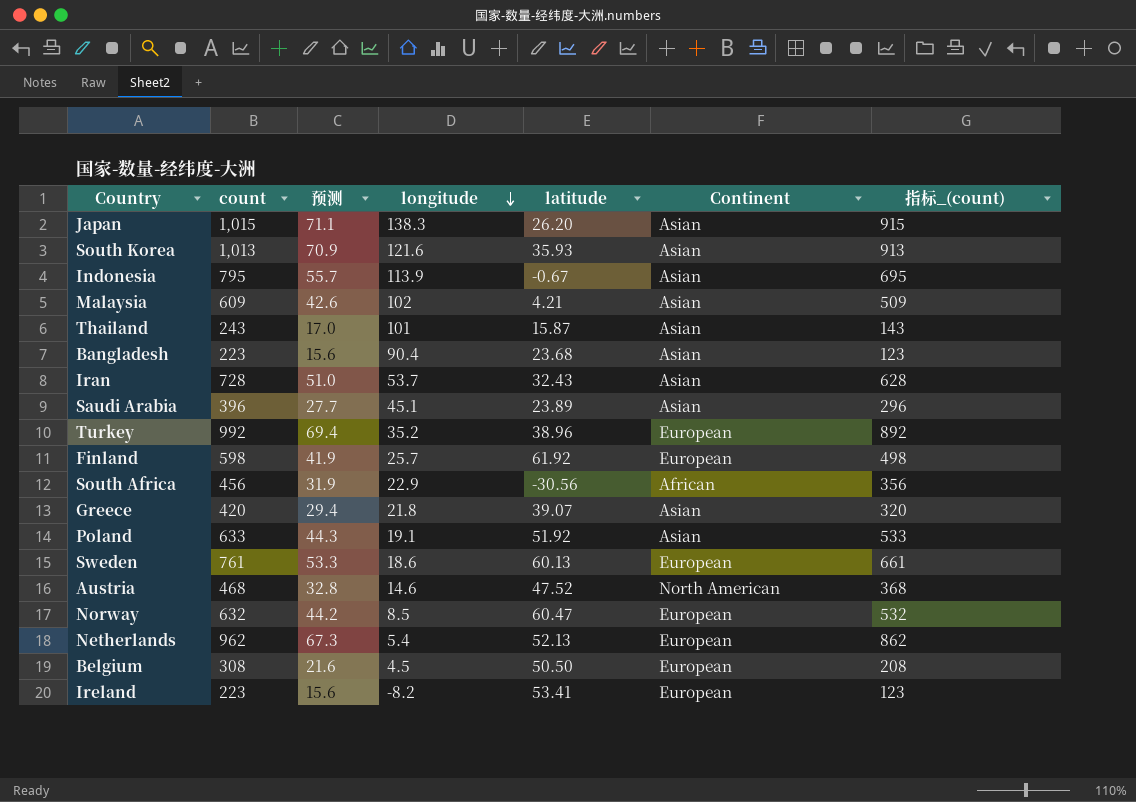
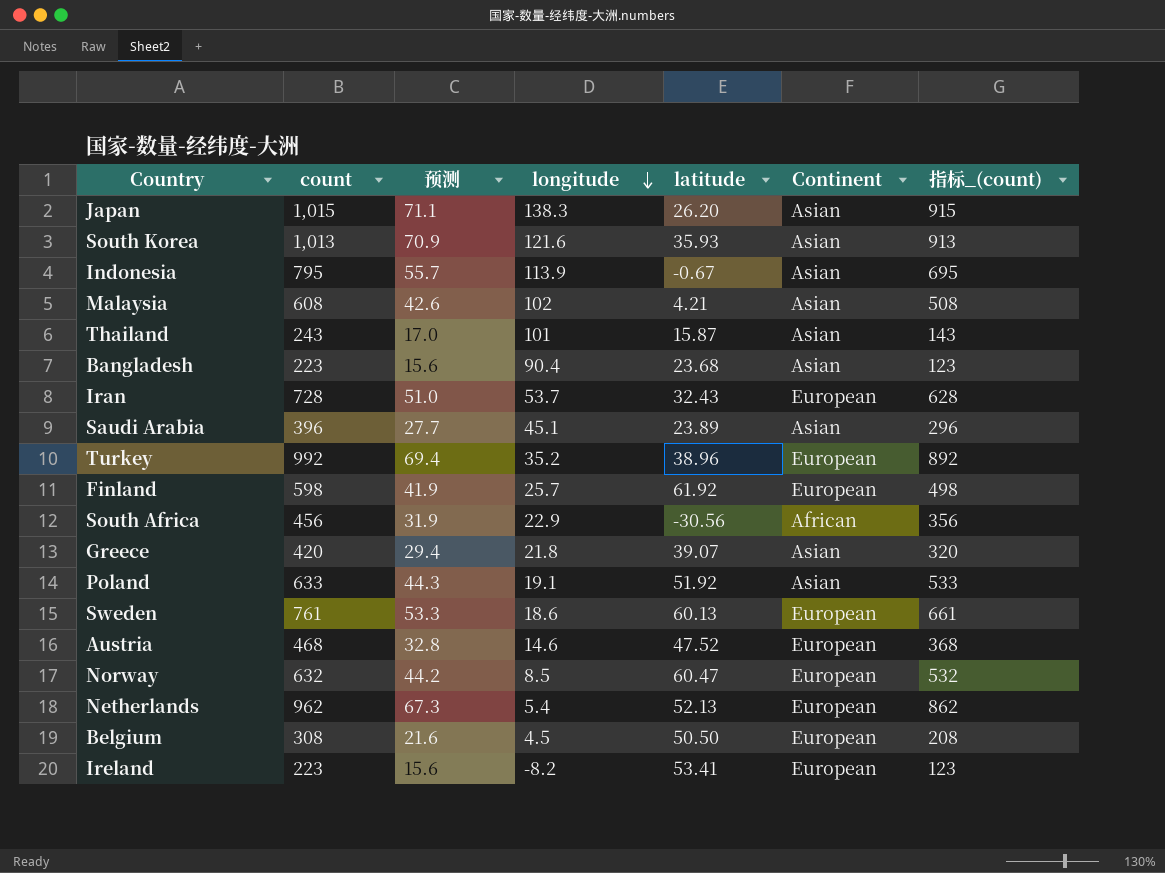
Malaysia | count: 609 -> 608
Malaysia | 指标_(count): 509 -> 508
Iran | Continent: Asian -> European
Austria | Continent: North American -> European

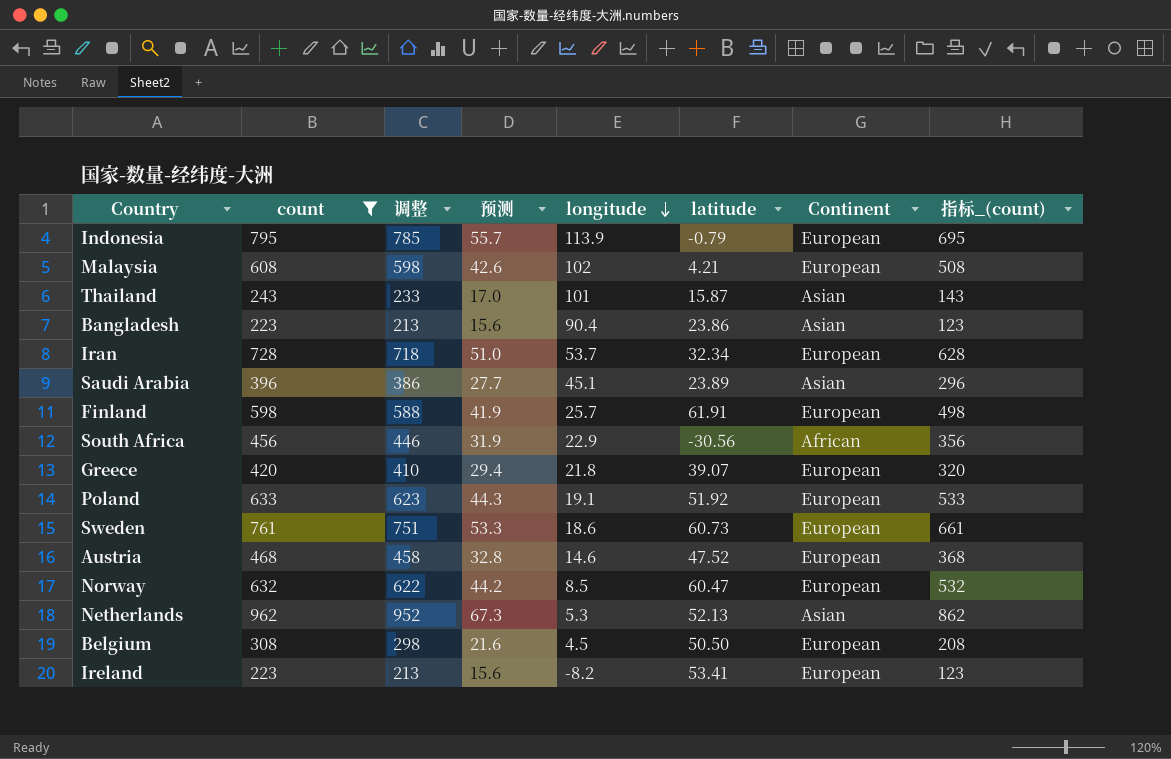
filter: none -> count <= 962
column 调整 | formula: none -> [count] - 10
Indonesia | latitude: -0.67 -> -0.79
Indonesia | Continent: Asian -> European
Malaysia | Continent: Asian -> European
Bangladesh | latitude: 23.68 -> 23.86
Iran | latitude: 32.43 -> 32.34
Finland | latitude: 61.92 -> 61.91
Greece | Continent: Asian -> European
Poland | Continent: Asian -> European
Sweden | latitude: 60.13 -> 60.73
Netherlands | longitude: 5.4 -> 5.3
Netherlands | Continent: European -> Asian

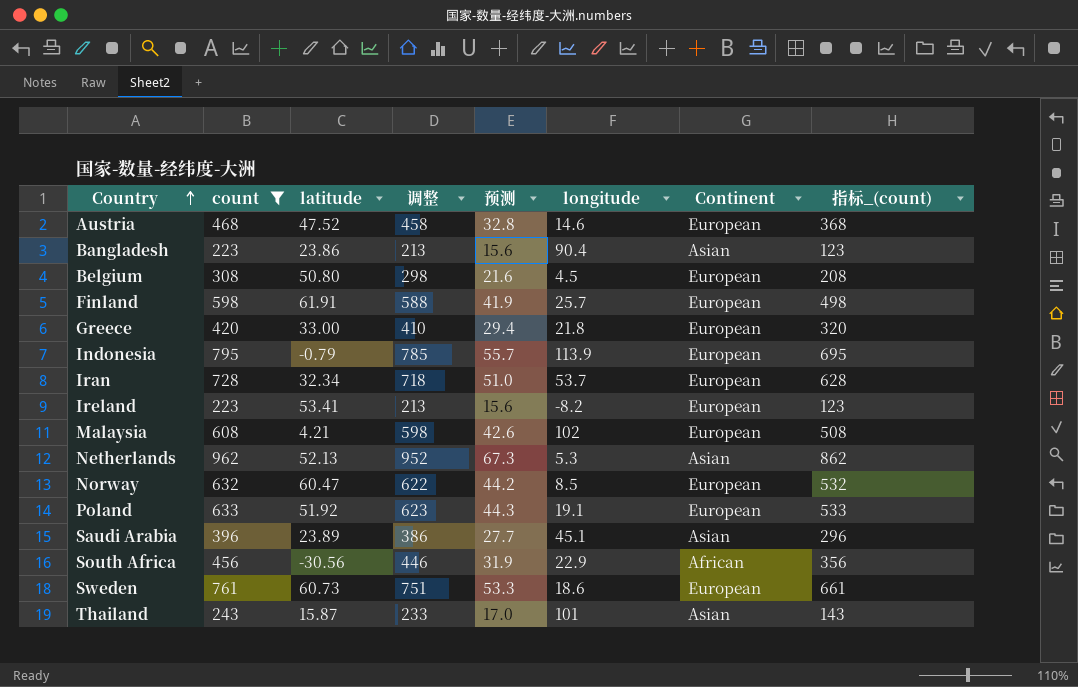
row order: longitude descending -> Country ascending
column latitude | position: 6 -> 3
Belgium | latitude: 50.50 -> 50.80
Greece | latitude: 39.07 -> 33.00

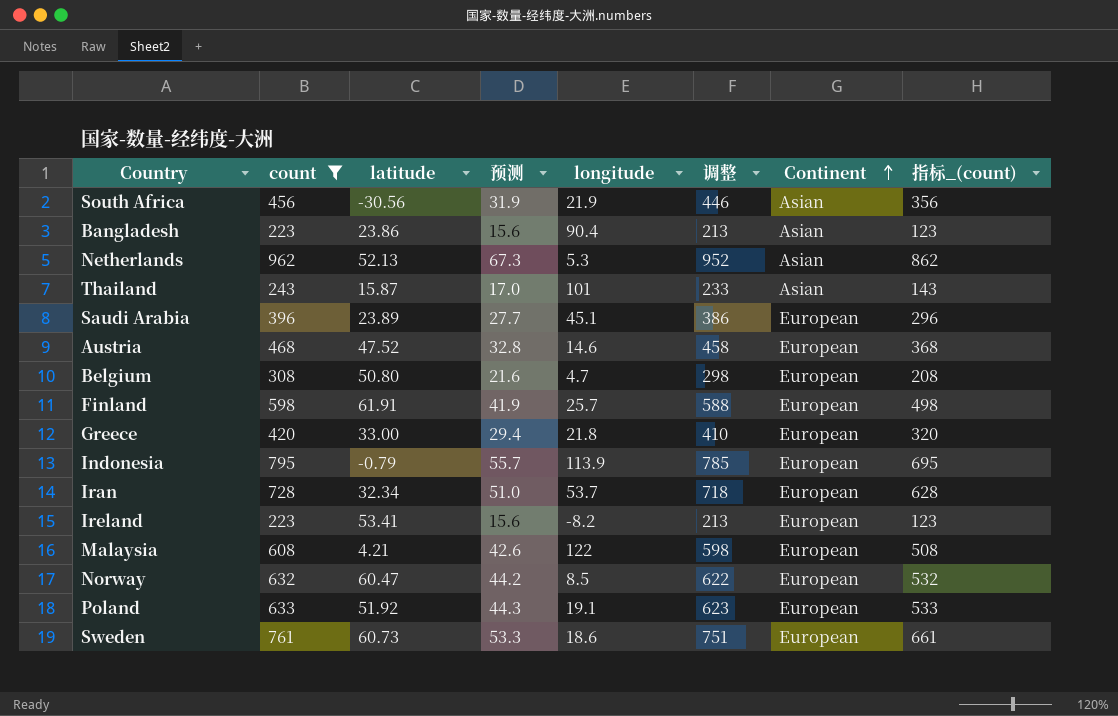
row order: Country ascending -> Continent ascending
column 调整 | position: 4 -> 6
South Africa | longitude: 22.9 -> 21.9
South Africa | Continent: African -> Asian
Saudi Arabia | Continent: Asian -> European
Belgium | longitude: 4.5 -> 4.7
Malaysia | longitude: 102 -> 122

